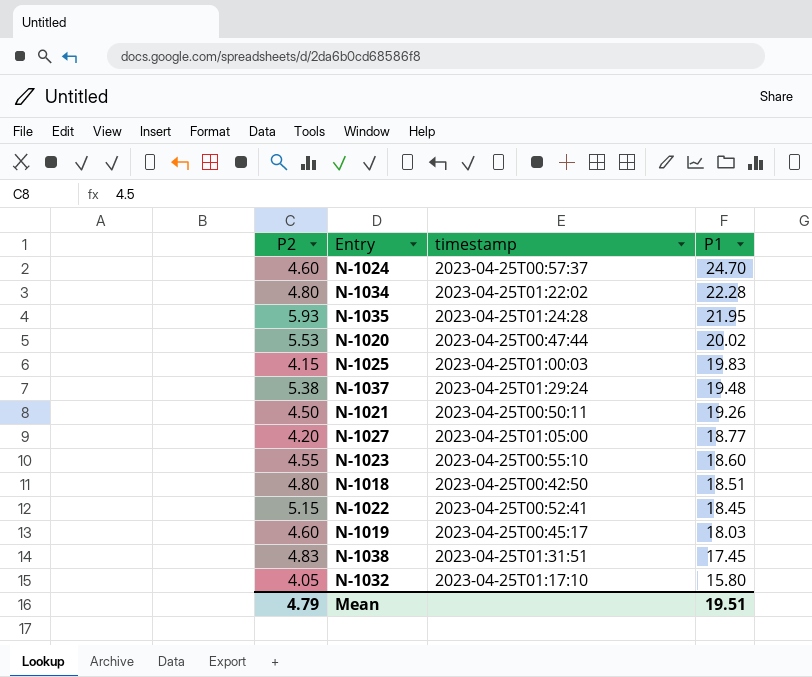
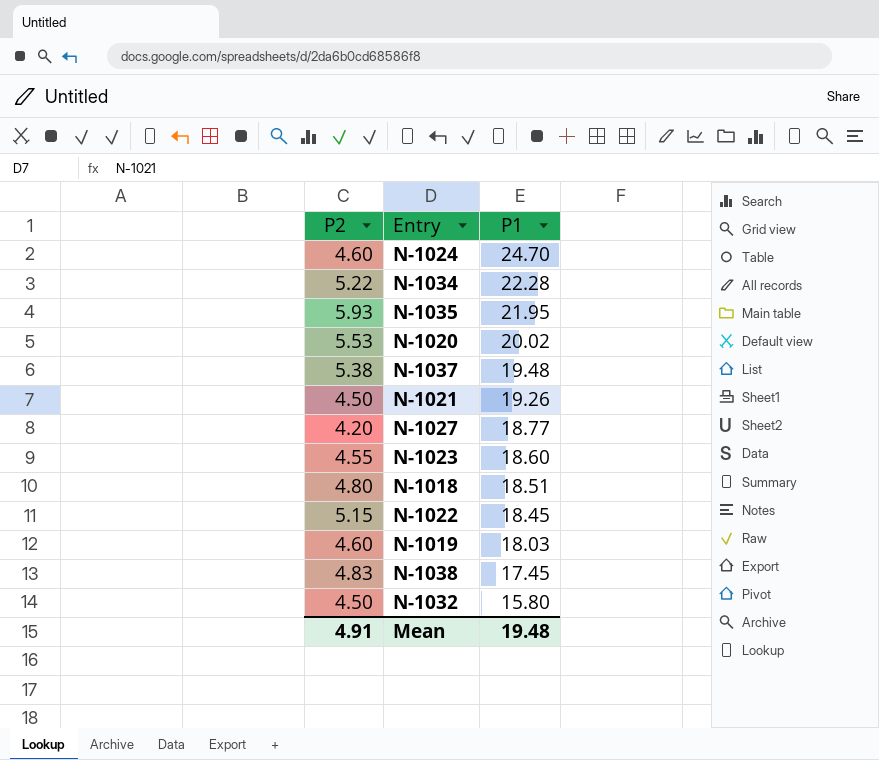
column timestamp | position: 3 -> none
row N-1025: 4.15 | 2023-04-25T01:00:03 | 19.83 -> none
N-1034 | P2: 4.80 -> 5.22
N-1032 | P2: 4.05 -> 4.50
Mean | P2: 4.79 -> 4.91
Mean | P1: 19.51 -> 19.48

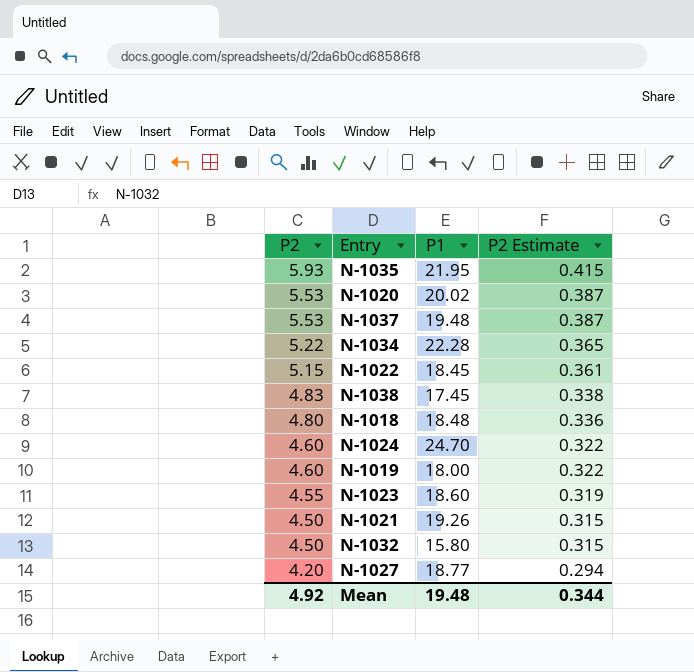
row order: P1 descending -> P2 descending
column P2 Estimate | formula: none -> [P2] * 0.07
N-1037 | P2: 5.38 -> 5.53
N-1018 | P1: 18.51 -> 18.48
N-1019 | P1: 18.03 -> 18.00
Mean | P2: 4.91 -> 4.92

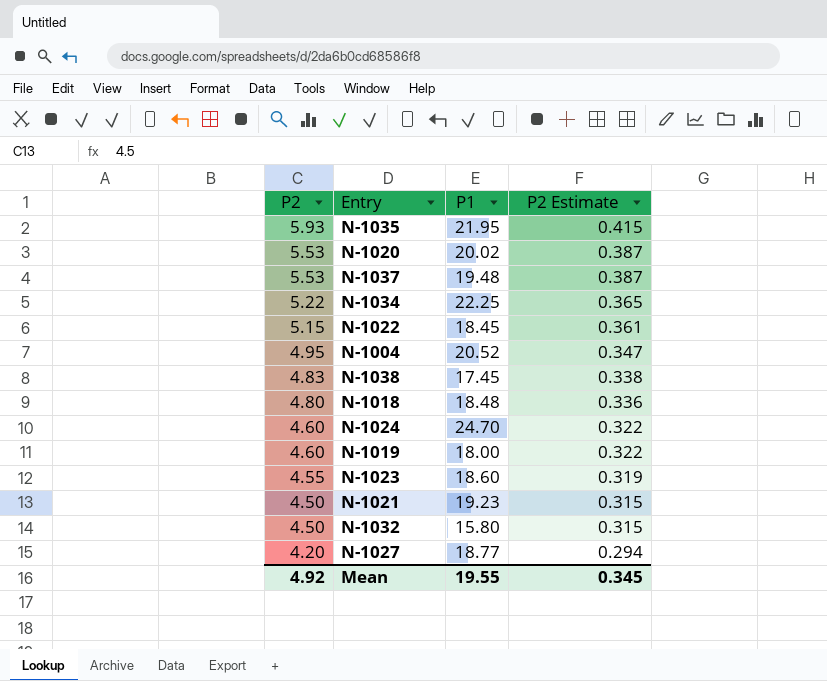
N-1034 | P1: 22.28 -> 22.25
row N-1004: none -> 4.95 | 20.52 | 0.347
N-1021 | P1: 19.26 -> 19.23
Mean | P1: 19.48 -> 19.55
Mean | P2 Estimate: 0.344 -> 0.345

